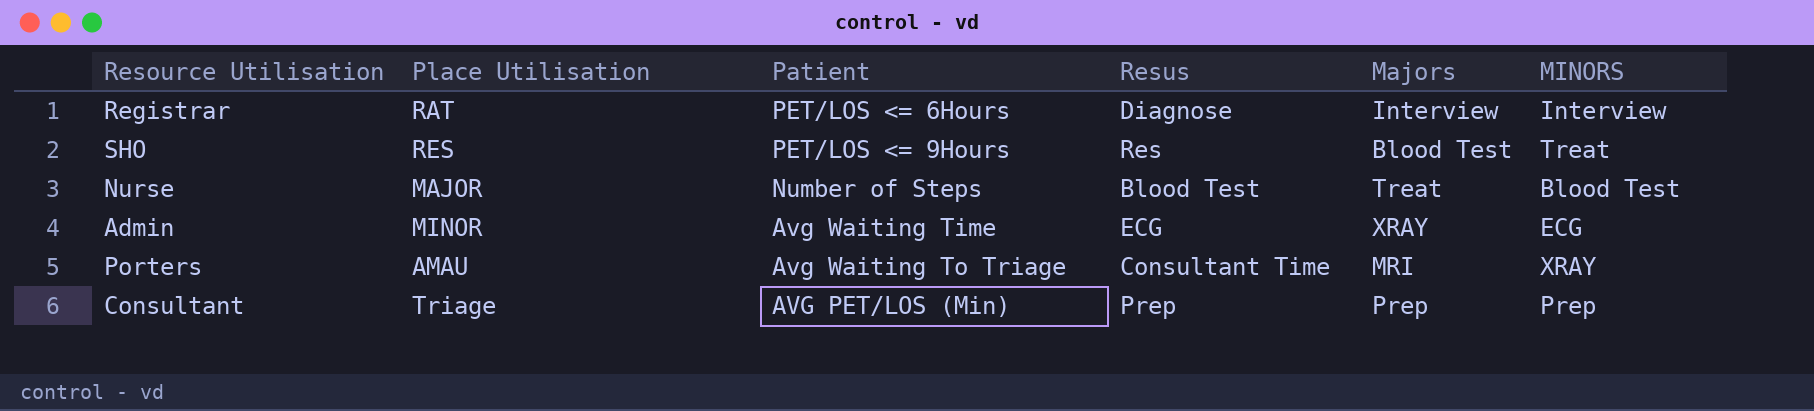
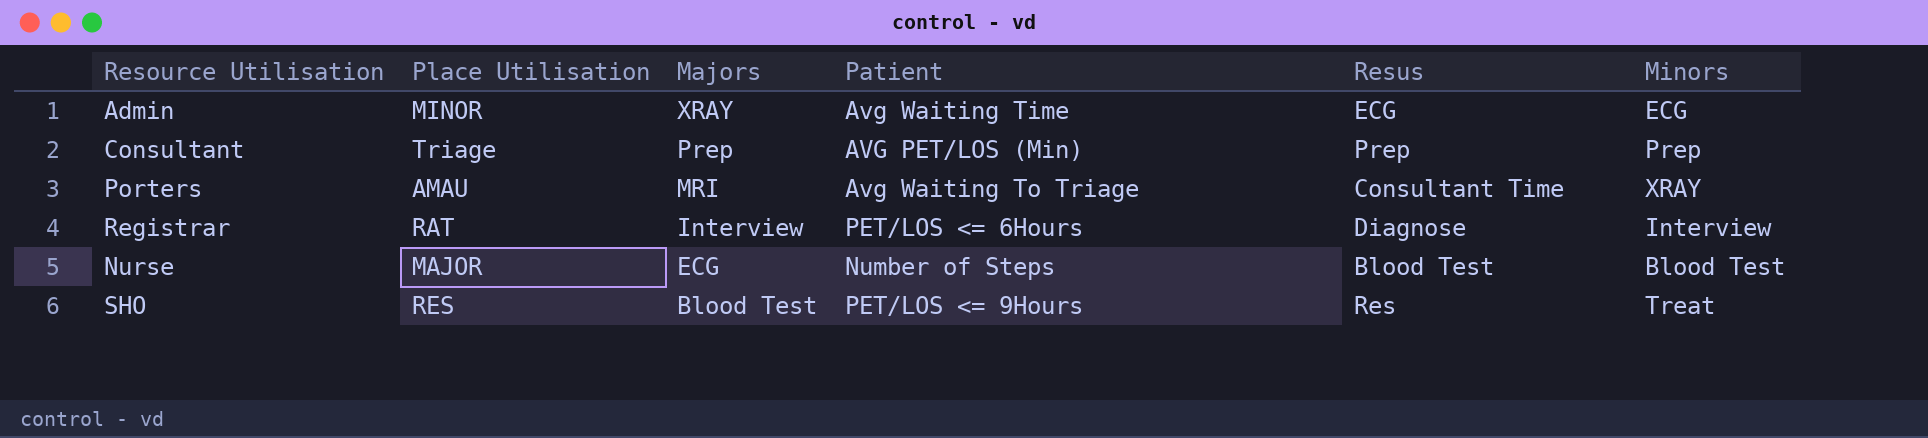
row order: none -> Majors descending
column Majors | position: 5 -> 3
column name: MINORS -> Minors
Nurse | Majors: Treat -> ECG

